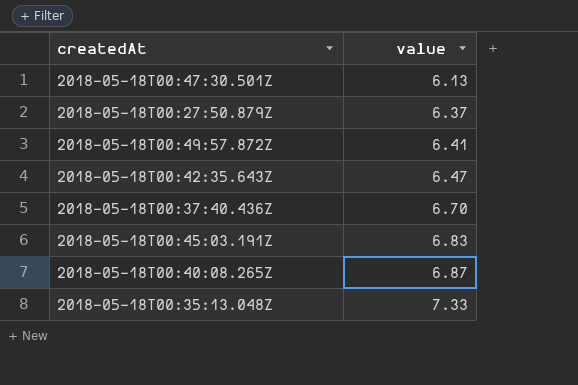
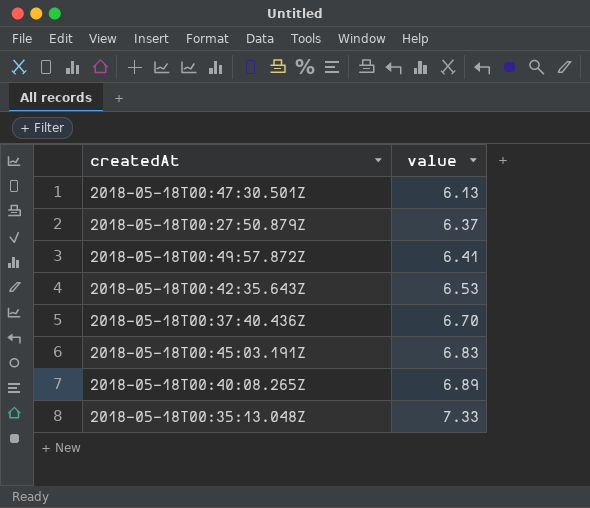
2018-05-18T00:42:35.643Z | value: 6.47 -> 6.53
2018-05-18T00:40:08.265Z | value: 6.87 -> 6.89

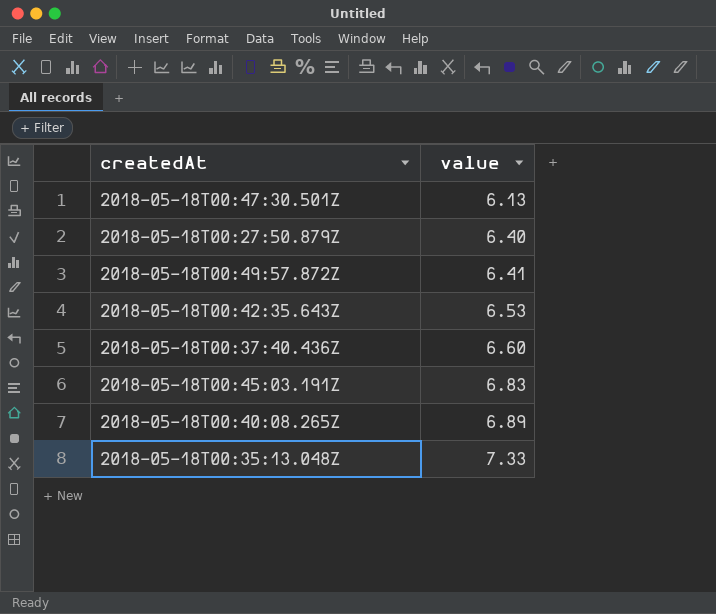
2018-05-18T00:27:50.879Z | value: 6.37 -> 6.40
2018-05-18T00:37:40.436Z | value: 6.70 -> 6.60

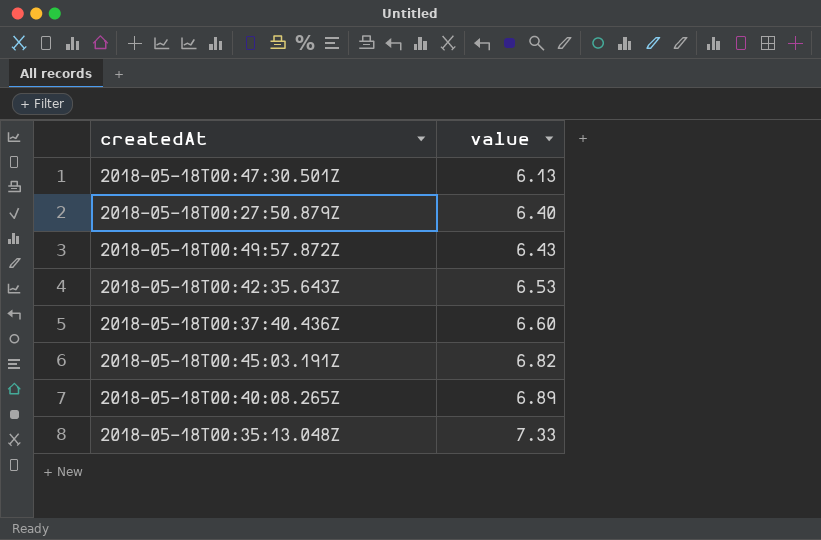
2018-05-18T00:49:57.872Z | value: 6.41 -> 6.43
2018-05-18T00:45:03.191Z | value: 6.83 -> 6.82

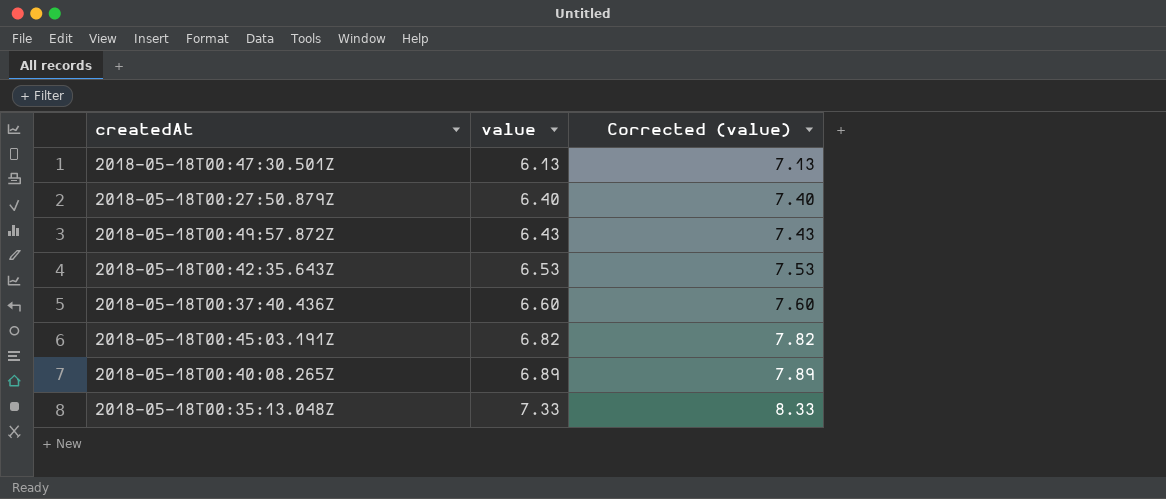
column Corrected (value) | formula: none -> [value] + 1

